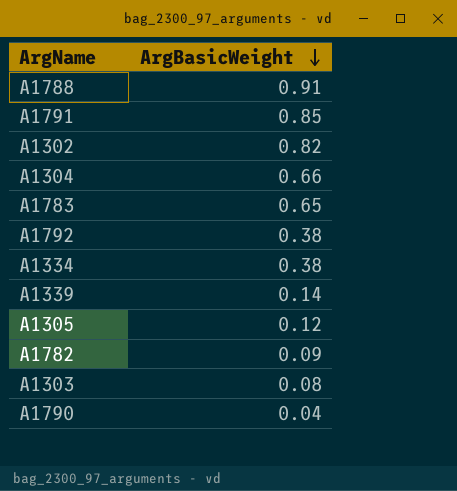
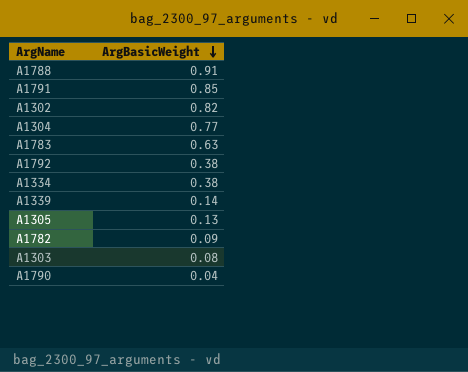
A1304 | ArgBasicWeight: 0.66 -> 0.77
A1783 | ArgBasicWeight: 0.65 -> 0.63
A1305 | ArgBasicWeight: 0.12 -> 0.13

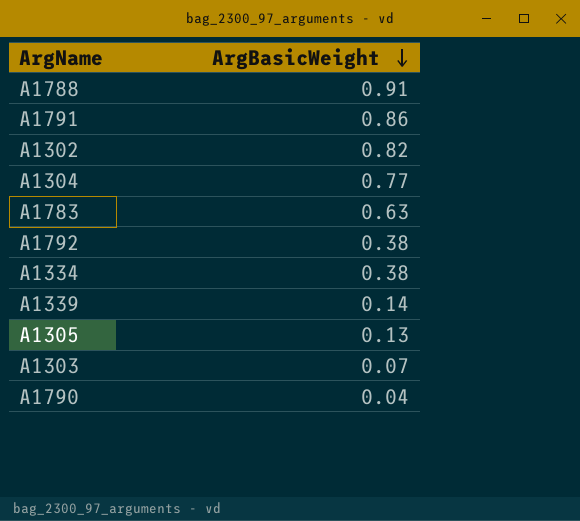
row A1782: 0.09 -> none
A1791 | ArgBasicWeight: 0.85 -> 0.86
A1303 | ArgBasicWeight: 0.08 -> 0.07

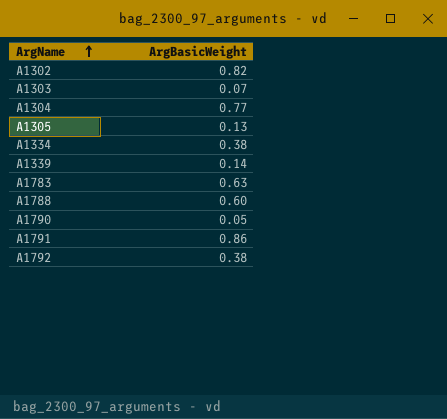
row order: ArgBasicWeight descending -> ArgName ascending
A1788 | ArgBasicWeight: 0.91 -> 0.60
A1790 | ArgBasicWeight: 0.04 -> 0.05

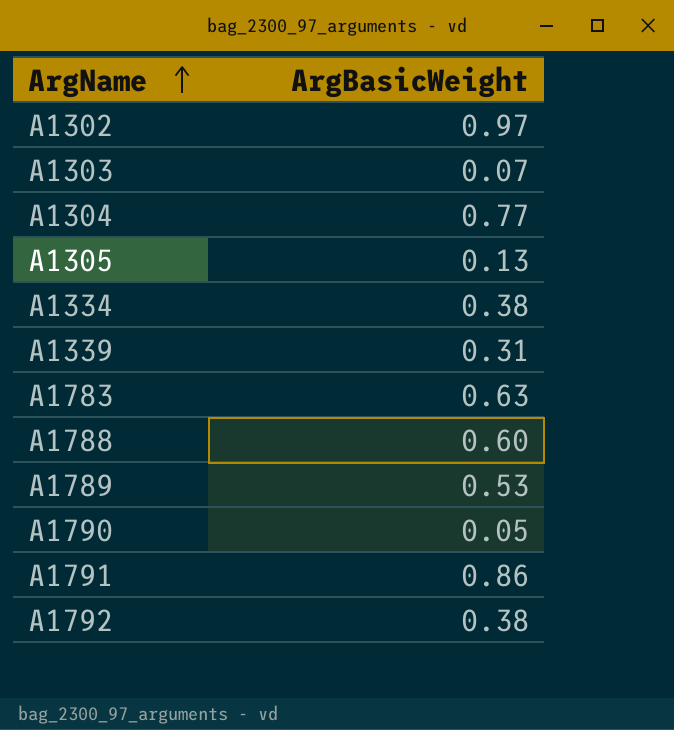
A1302 | ArgBasicWeight: 0.82 -> 0.97
A1339 | ArgBasicWeight: 0.14 -> 0.31
row A1789: none -> 0.53

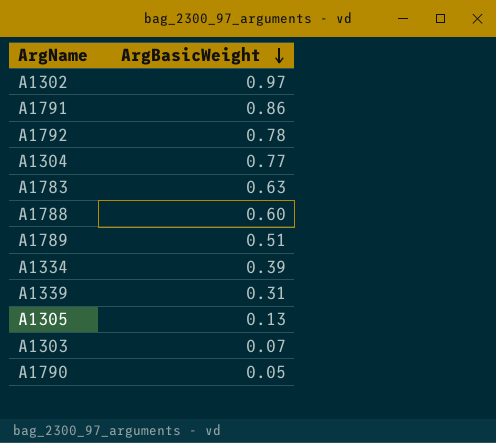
row order: ArgName ascending -> ArgBasicWeight descending
A1792 | ArgBasicWeight: 0.38 -> 0.78
A1789 | ArgBasicWeight: 0.53 -> 0.51
A1334 | ArgBasicWeight: 0.38 -> 0.39

